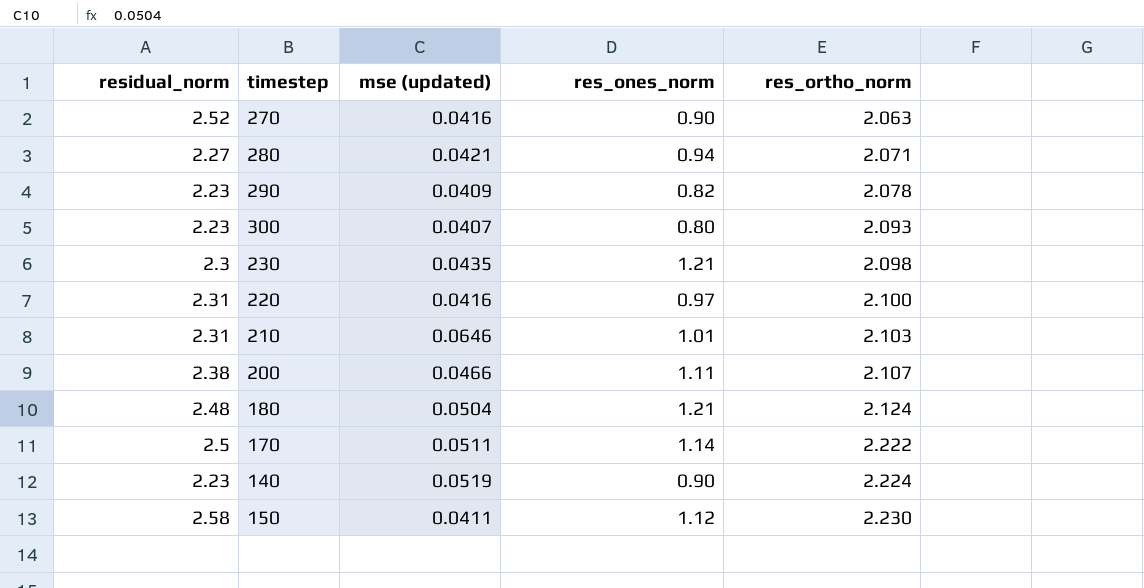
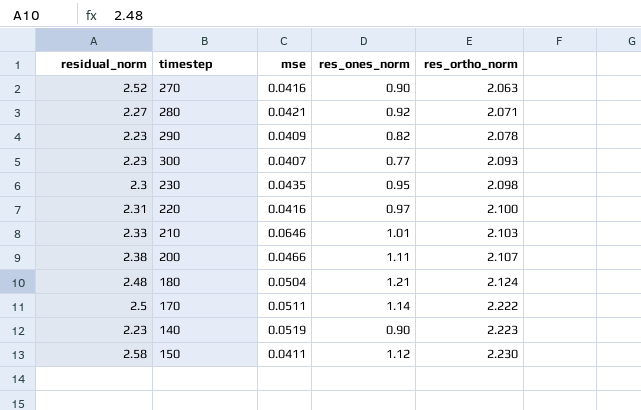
column name: mse (updated) -> mse
280 | res_ones_norm: 0.94 -> 0.92
300 | res_ones_norm: 0.80 -> 0.77
230 | res_ones_norm: 1.21 -> 0.95
210 | residual_norm: 2.31 -> 2.33
140 | res_ortho_norm: 2.224 -> 2.223

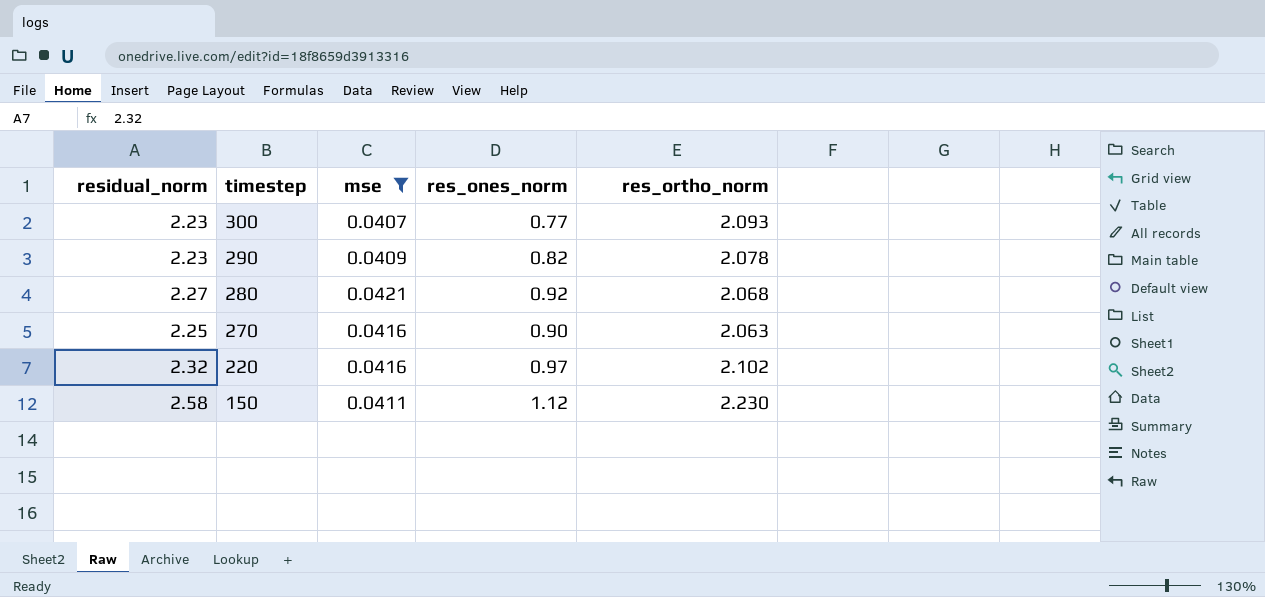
filter: none -> mse <= 0.0421
row order: res_ortho_norm ascending -> timestep descending
280 | res_ortho_norm: 2.071 -> 2.068
270 | residual_norm: 2.52 -> 2.25
220 | residual_norm: 2.31 -> 2.32
220 | res_ortho_norm: 2.100 -> 2.102

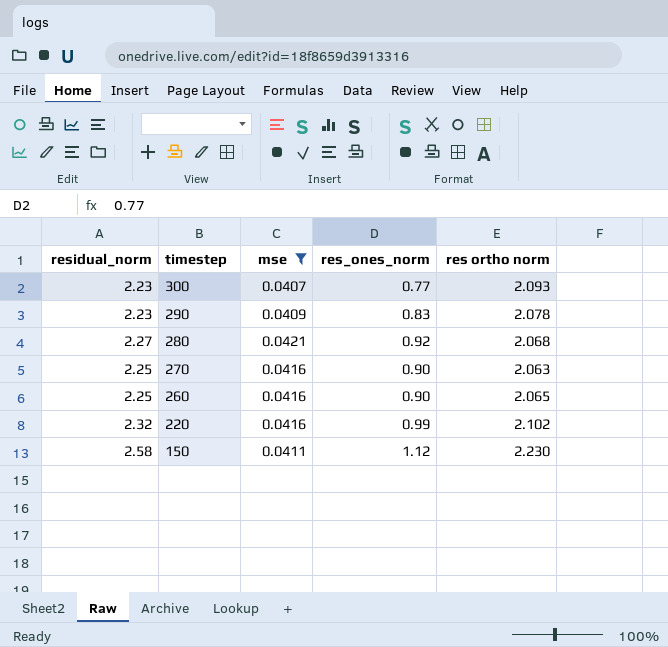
column name: res_ortho_norm -> res ortho norm
290 | res_ones_norm: 0.82 -> 0.83
row 260: none -> 2.25 | 0.0416 | 0.90 | 2.065
220 | res_ones_norm: 0.97 -> 0.99

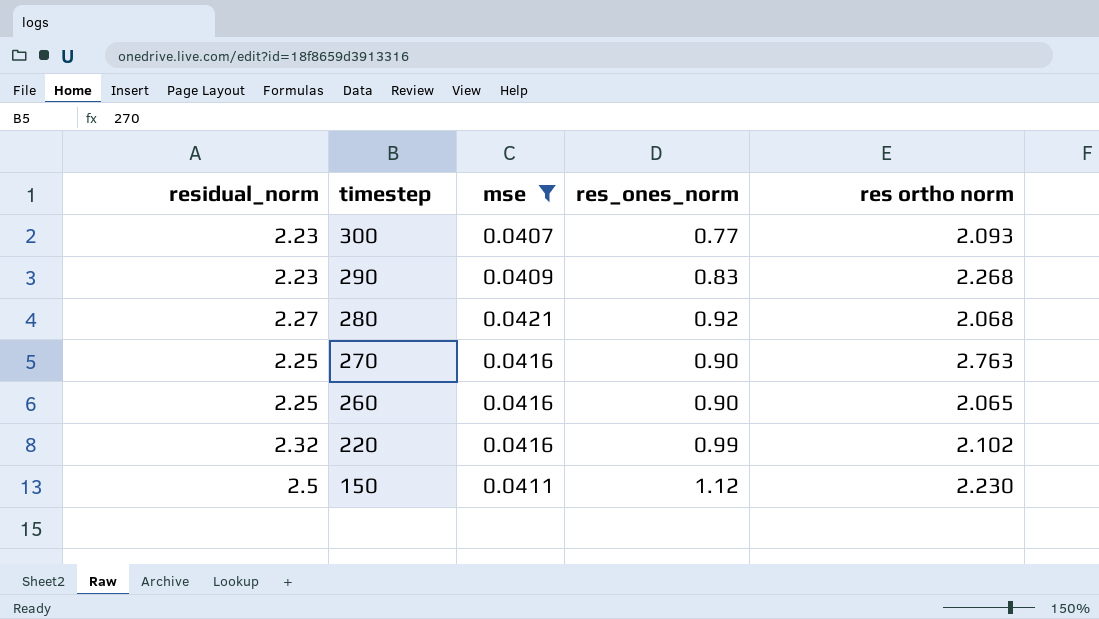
290 | res ortho norm: 2.078 -> 2.268
270 | res ortho norm: 2.063 -> 2.763
150 | residual_norm: 2.58 -> 2.5

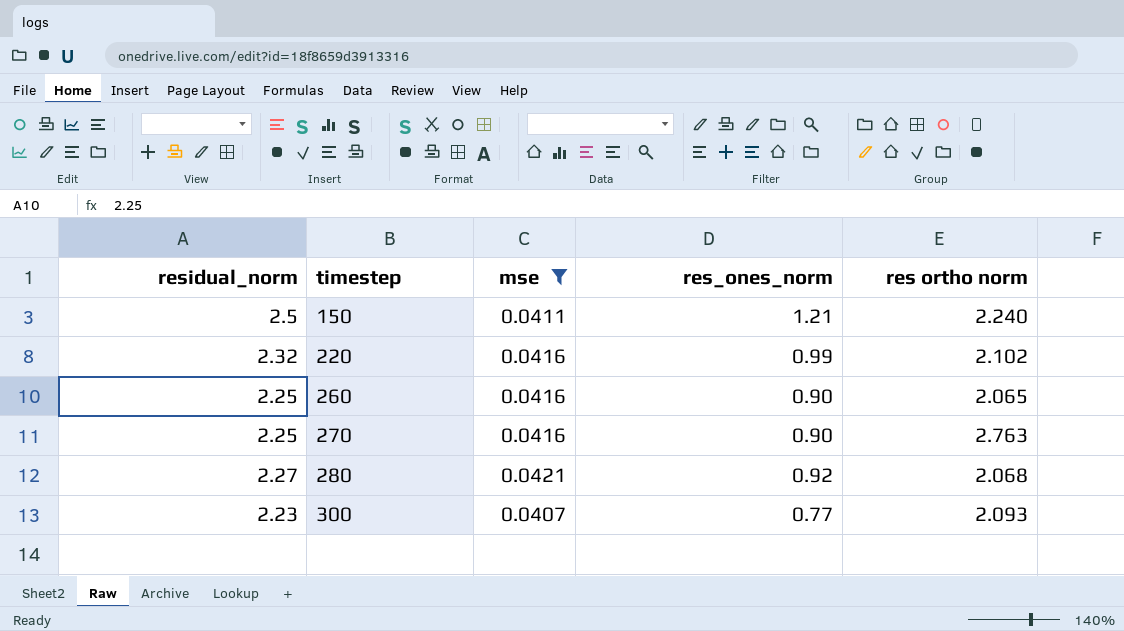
row order: timestep descending -> timestep ascending
row 290: 2.23 | 0.0409 | 0.83 | 2.268 -> none
150 | res_ones_norm: 1.12 -> 1.21
150 | res ortho norm: 2.230 -> 2.240

